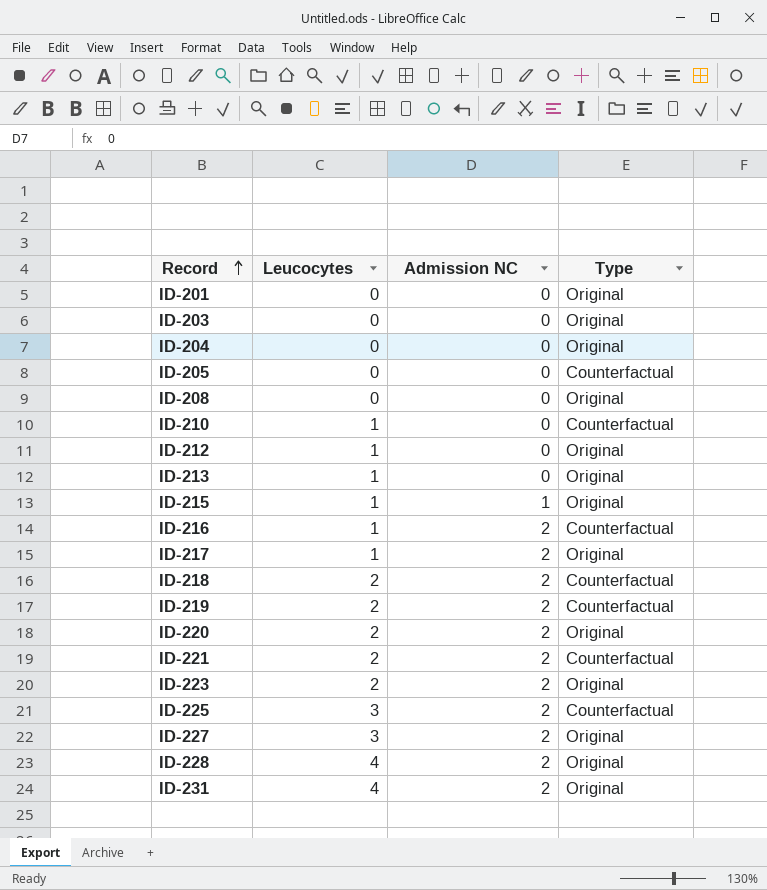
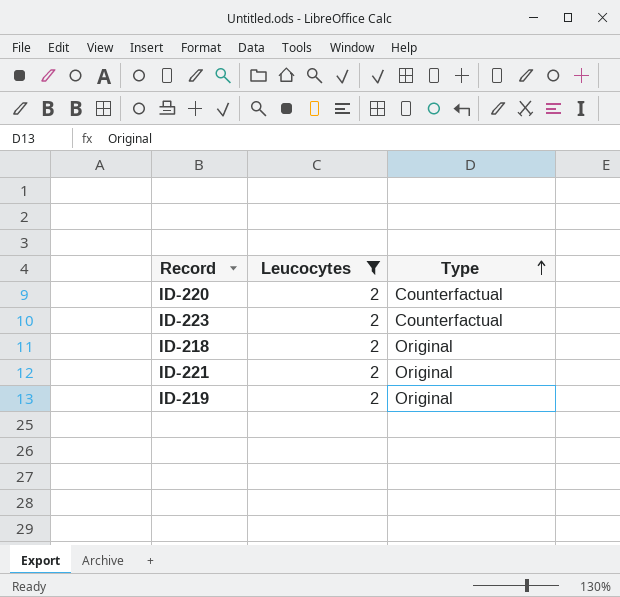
filter: none -> Leucocytes = 2
row order: Record ascending -> Type ascending
column Admission NC | position: 3 -> none
ID-220 | Type: Original -> Counterfactual
ID-223 | Type: Original -> Counterfactual
ID-218 | Type: Counterfactual -> Original
ID-221 | Type: Counterfactual -> Original
ID-219 | Type: Counterfactual -> Original

